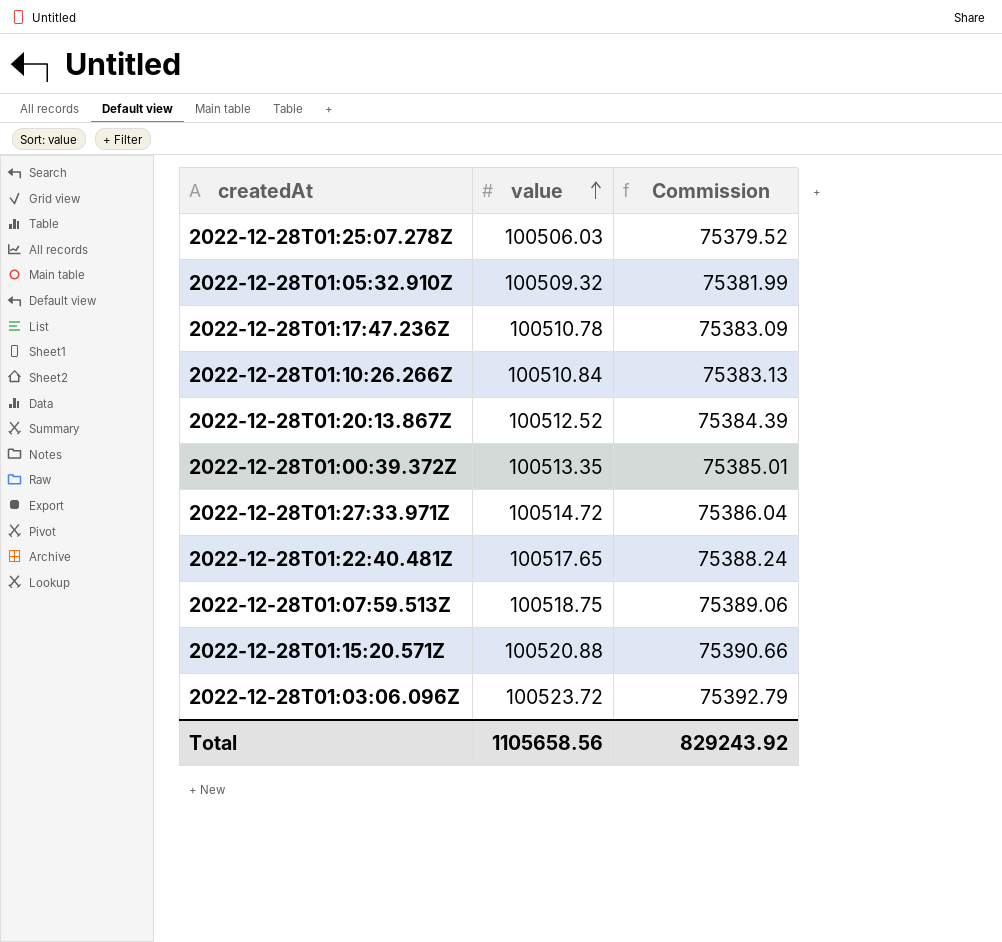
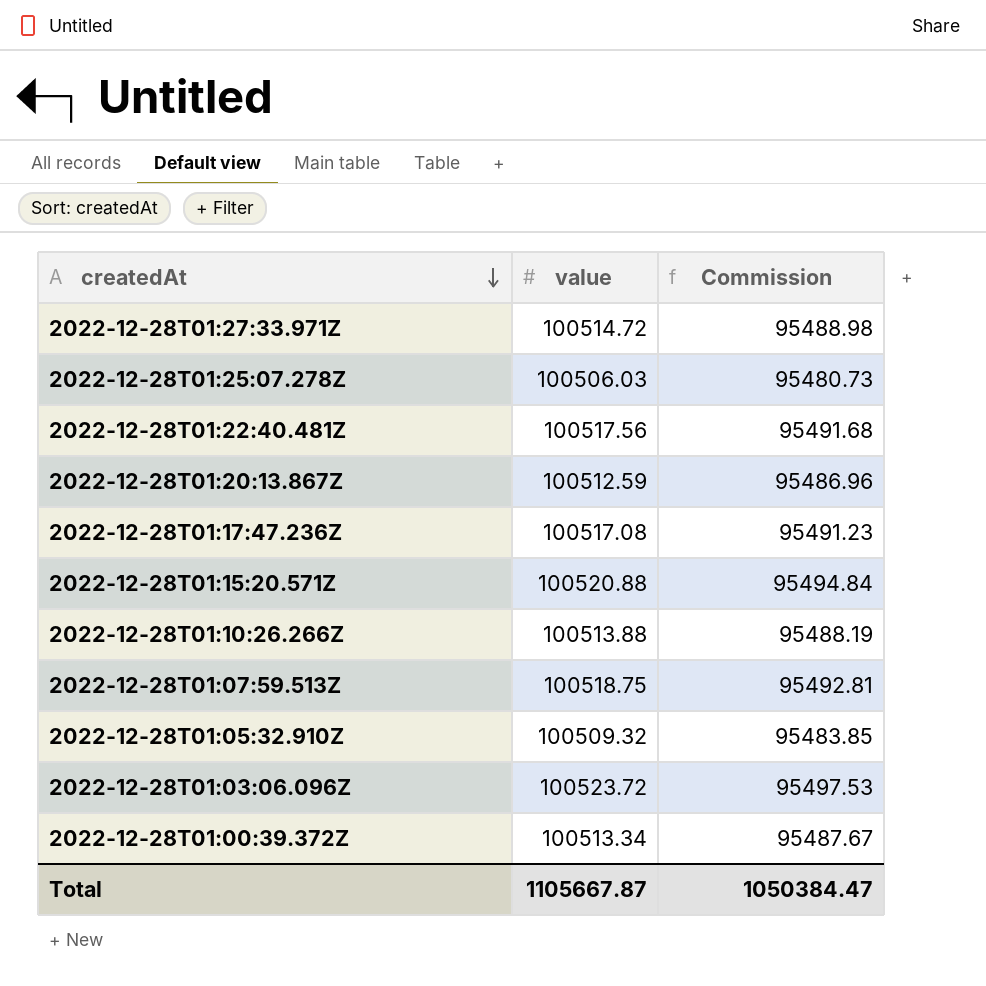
row order: value ascending -> createdAt descending
column Commission | formula: [value] * 0.75 -> [value] * 0.95
2022-12-28T01:22:40.481Z | value: 100517.65 -> 100517.56
2022-12-28T01:20:13.867Z | value: 100512.52 -> 100512.59
2022-12-28T01:17:47.236Z | value: 100510.78 -> 100517.08
2022-12-28T01:10:26.266Z | value: 100510.84 -> 100513.88
2022-12-28T01:00:39.372Z | value: 100513.35 -> 100513.34
Total | value: 1105658.56 -> 1105667.87
Total | Commission: 829243.92 -> 1050384.47

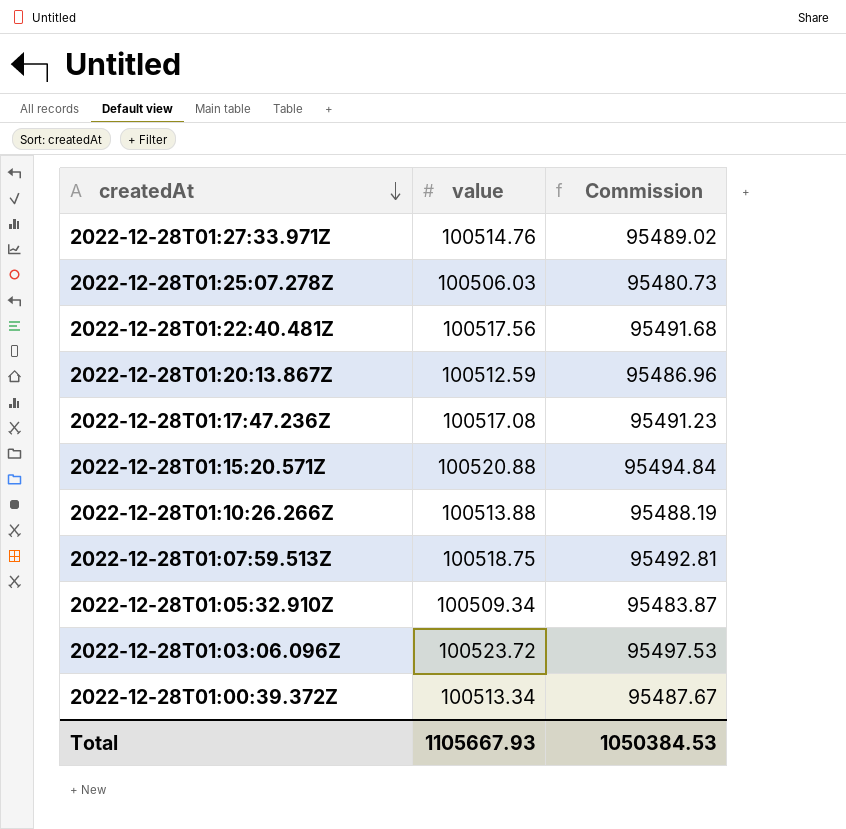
2022-12-28T01:27:33.971Z | value: 100514.72 -> 100514.76
2022-12-28T01:27:33.971Z | Commission: 95488.98 -> 95489.02
2022-12-28T01:05:32.910Z | value: 100509.32 -> 100509.34
2022-12-28T01:05:32.910Z | Commission: 95483.85 -> 95483.87
Total | value: 1105667.87 -> 1105667.93
Total | Commission: 1050384.47 -> 1050384.53

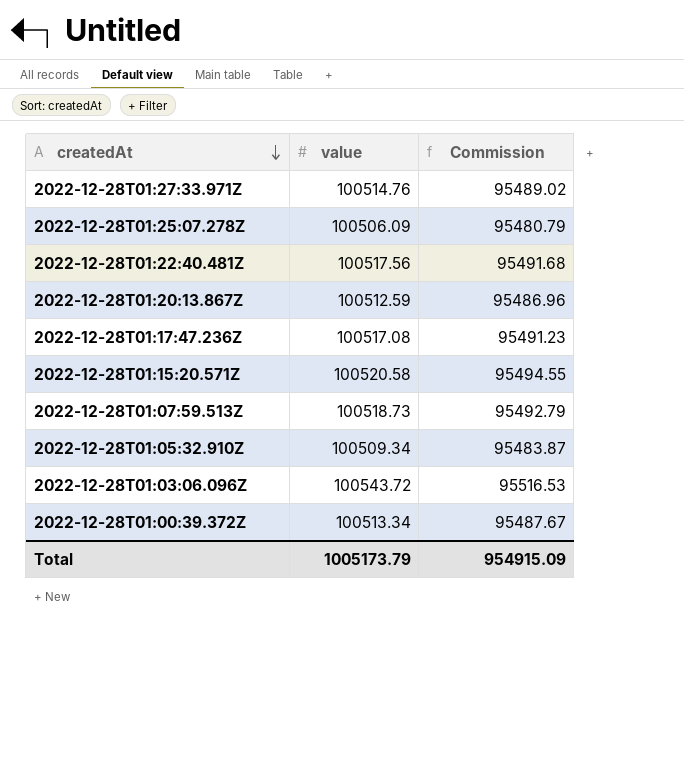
row 2022-12-28T01:10:26.266Z: 100513.88 | 95488.19 -> none
2022-12-28T01:25:07.278Z | value: 100506.03 -> 100506.09
2022-12-28T01:25:07.278Z | Commission: 95480.73 -> 95480.79
2022-12-28T01:15:20.571Z | value: 100520.88 -> 100520.58
2022-12-28T01:15:20.571Z | Commission: 95494.84 -> 95494.55
2022-12-28T01:07:59.513Z | value: 100518.75 -> 100518.73
2022-12-28T01:07:59.513Z | Commission: 95492.81 -> 95492.79
2022-12-28T01:03:06.096Z | value: 100523.72 -> 100543.72
2022-12-28T01:03:06.096Z | Commission: 95497.53 -> 95516.53
Total | value: 1105667.93 -> 1005173.79
Total | Commission: 1050384.53 -> 954915.09

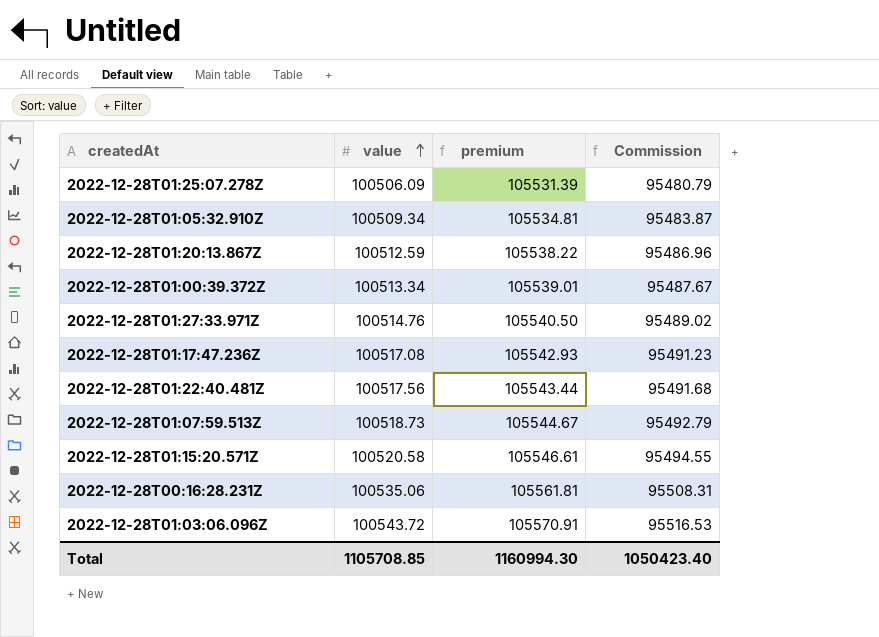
row order: createdAt descending -> value ascending
column premium | formula: none -> [value] * 1.05
row 2022-12-28T00:16:28.231Z: none -> 100535.06 | 105561.81 | 95508.31
Total | value: 1005173.79 -> 1105708.85
Total | Commission: 954915.09 -> 1050423.40

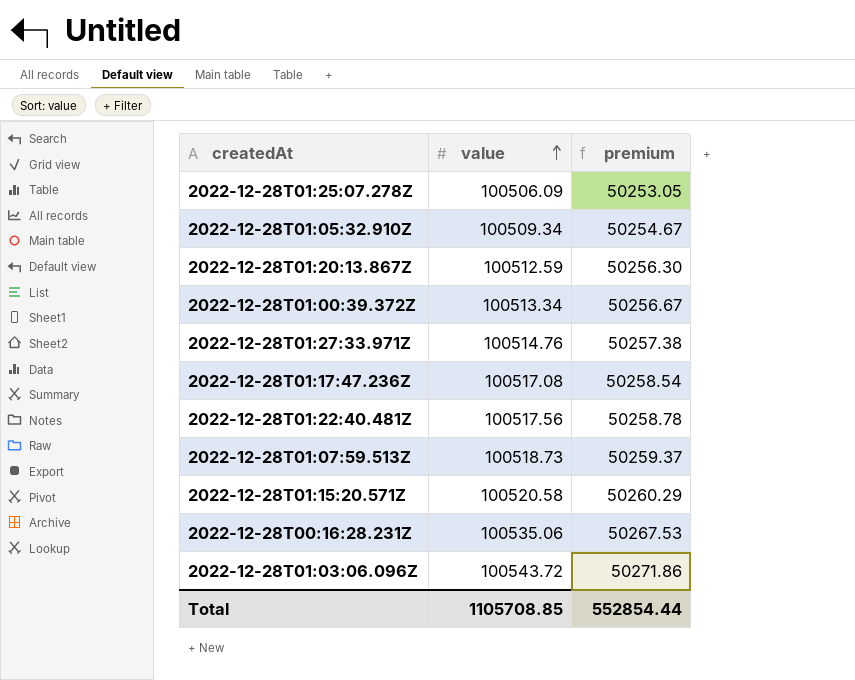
column Commission | formula: [value] * 0.95 -> none
column premium | formula: [value] * 1.05 -> [value] * 0.5
Total | premium: 1160994.30 -> 552854.44

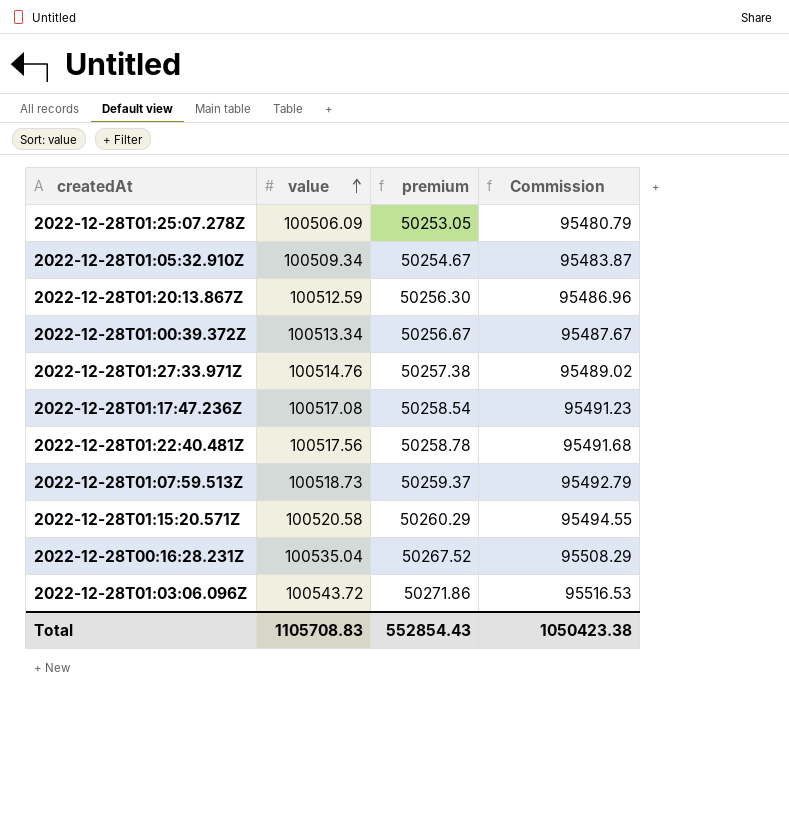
column Commission | formula: none -> [value] * 0.95
2022-12-28T00:16:28.231Z | value: 100535.06 -> 100535.04
2022-12-28T00:16:28.231Z | premium: 50267.53 -> 50267.52
Total | value: 1105708.85 -> 1105708.83
Total | premium: 552854.44 -> 552854.43

